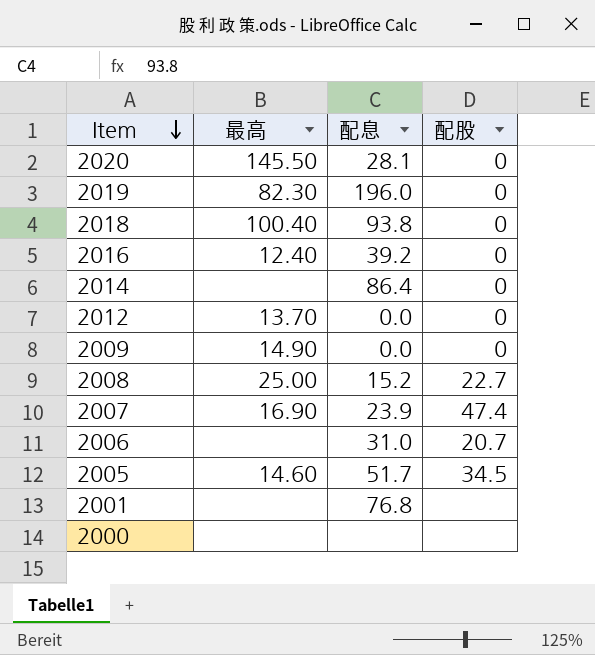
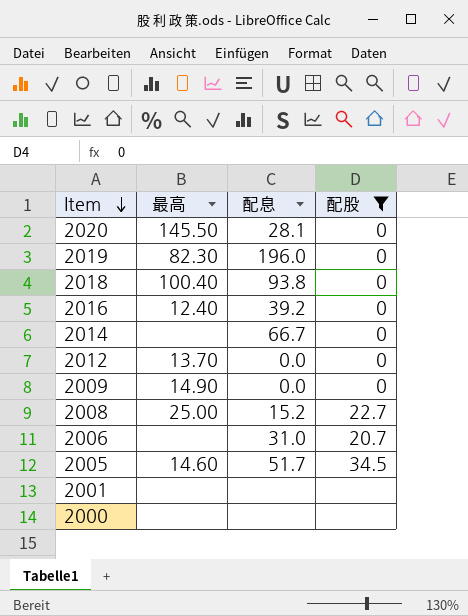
filter: none -> 配股 != 47.4
2014 | 配息: 86.4 -> 66.7
2001 | 配息: 76.8 -> none

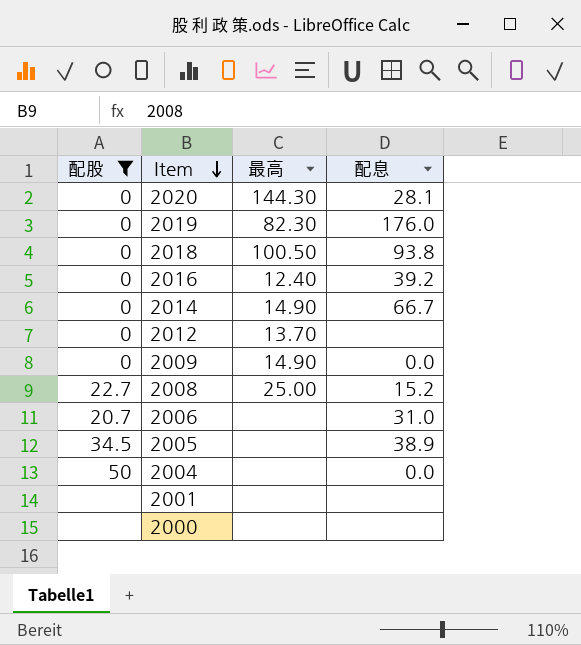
column 配股 | position: 4 -> 1
2020 | 最高: 145.50 -> 144.30
2019 | 配息: 196.0 -> 176.0
2018 | 最高: 100.40 -> 100.50
2014 | 最高: none -> 14.90
2012 | 配息: 0.0 -> none
2005 | 最高: 14.60 -> none
2005 | 配息: 51.7 -> 38.9
row 2004: none -> 50 | none | 0.0

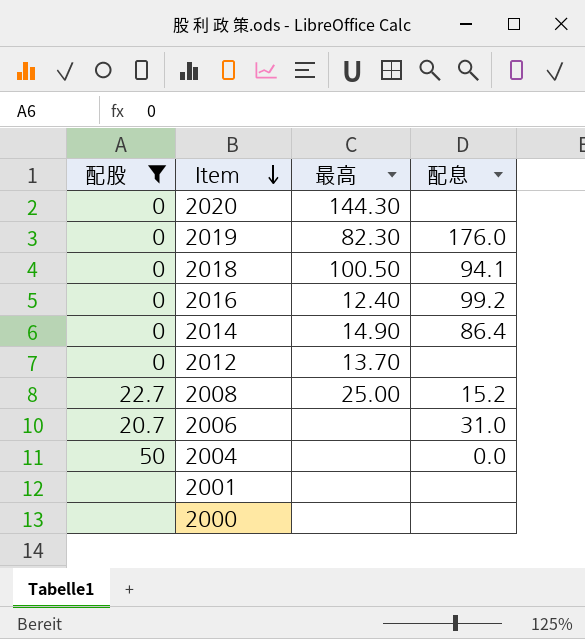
row 2009: 0 | 14.90 | 0.0 -> none
row 2005: 34.5 | none | 38.9 -> none
2020 | 配息: 28.1 -> none
2018 | 配息: 93.8 -> 94.1
2016 | 配息: 39.2 -> 99.2
2014 | 配息: 66.7 -> 86.4

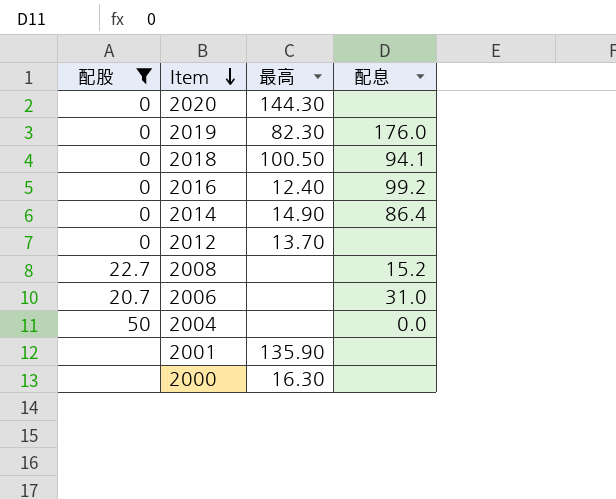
2008 | 最高: 25.00 -> none
2001 | 最高: none -> 135.90
2000 | 最高: none -> 16.30

